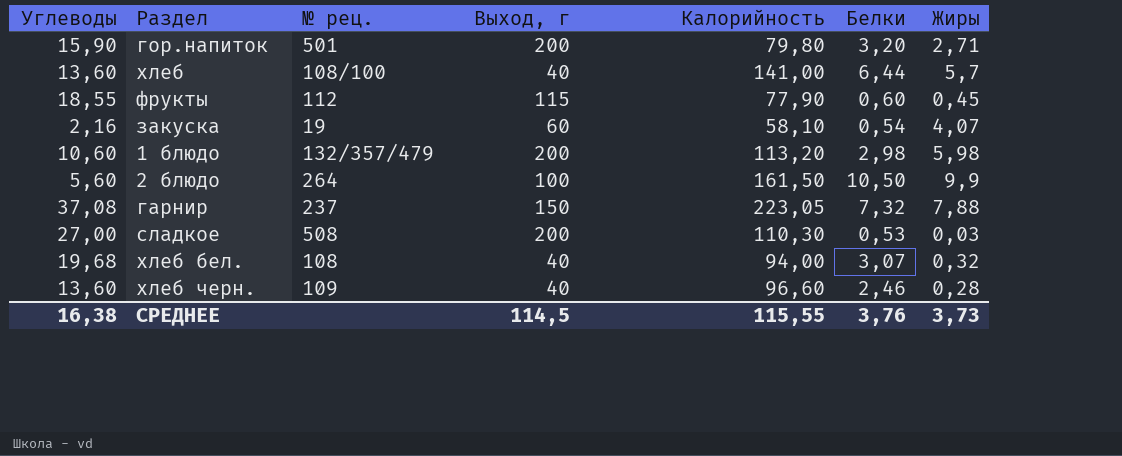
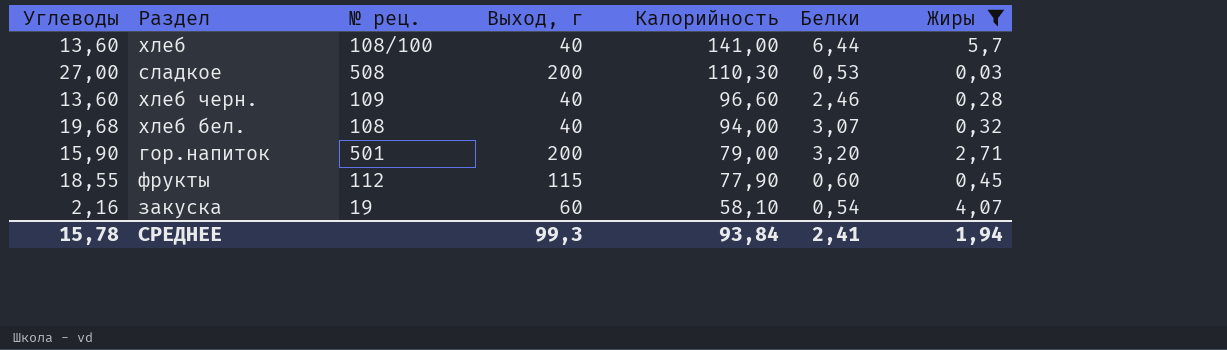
filter: none -> Жиры <= 5,7
row order: none -> Калорийность descending
гор.напиток | Калорийность: 79,80 -> 79,00
СРЕДНЕЕ | Углеводы: 16,38 -> 15,78
СРЕДНЕЕ | Выход, г: 114,5 -> 99,3
СРЕДНЕЕ | Калорийность: 115,55 -> 93,84
СРЕДНЕЕ | Белки: 3,76 -> 2,41
СРЕДНЕЕ | Жиры: 3,73 -> 1,94

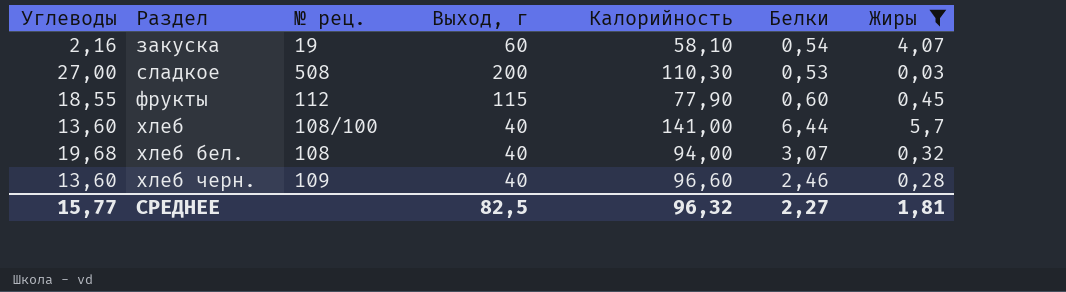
row order: Калорийность descending -> Раздел ascending
row гор.напиток: 15,90 | 501 | 200 | 79,00 | 3,20 | 2,71 -> none
СРЕДНЕЕ | Углеводы: 15,78 -> 15,77
СРЕДНЕЕ | Выход, г: 99,3 -> 82,5
СРЕДНЕЕ | Калорийность: 93,84 -> 96,32
СРЕДНЕЕ | Белки: 2,41 -> 2,27
СРЕДНЕЕ | Жиры: 1,94 -> 1,81

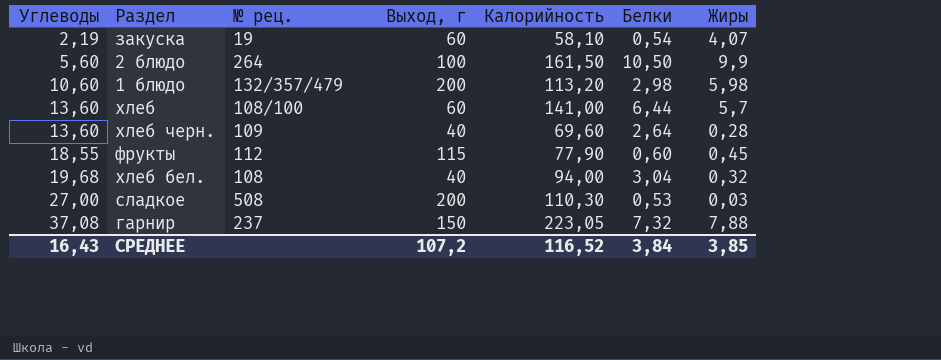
filter: Жиры <= 5,7 -> none
row order: Раздел ascending -> Углеводы ascending
закуска | Углеводы: 2,16 -> 2,19
хлеб | Выход, г: 40 -> 60
хлеб черн. | Калорийность: 96,60 -> 69,60
хлеб черн. | Белки: 2,46 -> 2,64
хлеб бел. | Белки: 3,07 -> 3,04
СРЕДНЕЕ | Углеводы: 15,77 -> 16,43
СРЕДНЕЕ | Выход, г: 82,5 -> 107,2
СРЕДНЕЕ | Калорийность: 96,32 -> 116,52
СРЕДНЕЕ | Белки: 2,27 -> 3,84
СРЕДНЕЕ | Жиры: 1,81 -> 3,85

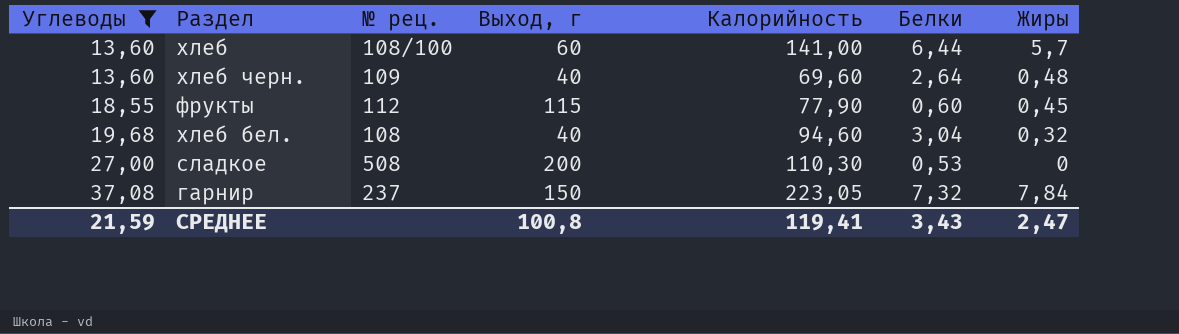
filter: none -> Углеводы >= 13,60
хлеб черн. | Жиры: 0,28 -> 0,48
хлеб бел. | Калорийность: 94,00 -> 94,60
сладкое | Жиры: 0,03 -> 0
гарнир | Жиры: 7,88 -> 7,84
СРЕДНЕЕ | Углеводы: 16,43 -> 21,59
СРЕДНЕЕ | Выход, г: 107,2 -> 100,8
СРЕДНЕЕ | Калорийность: 116,52 -> 119,41
СРЕДНЕЕ | Белки: 3,84 -> 3,43
СРЕДНЕЕ | Жиры: 3,85 -> 2,47

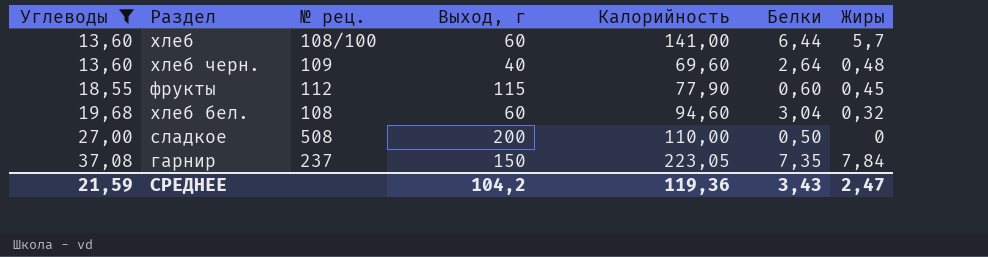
хлеб бел. | Выход, г: 40 -> 60
сладкое | Калорийность: 110,30 -> 110,00
сладкое | Белки: 0,53 -> 0,50
гарнир | Белки: 7,32 -> 7,35
СРЕДНЕЕ | Выход, г: 100,8 -> 104,2
СРЕДНЕЕ | Калорийность: 119,41 -> 119,36

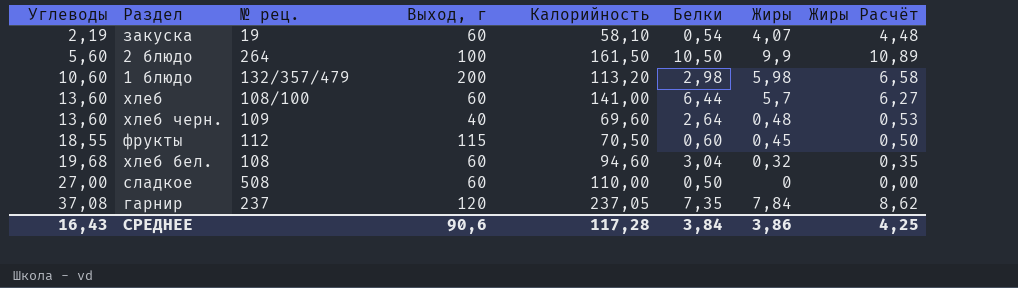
filter: Углеводы >= 13,60 -> none
column Жиры Расчёт | formula: none -> [Жиры] * 1,1
фрукты | Калорийность: 77,90 -> 70,50
сладкое | Выход, г: 200 -> 60
гарнир | Выход, г: 150 -> 120
гарнир | Калорийность: 223,05 -> 237,05
СРЕДНЕЕ | Углеводы: 21,59 -> 16,43
СРЕДНЕЕ | Выход, г: 104,2 -> 90,6
СРЕДНЕЕ | Калорийность: 119,36 -> 117,28
СРЕДНЕЕ | Белки: 3,43 -> 3,84
СРЕДНЕЕ | Жиры: 2,47 -> 3,86

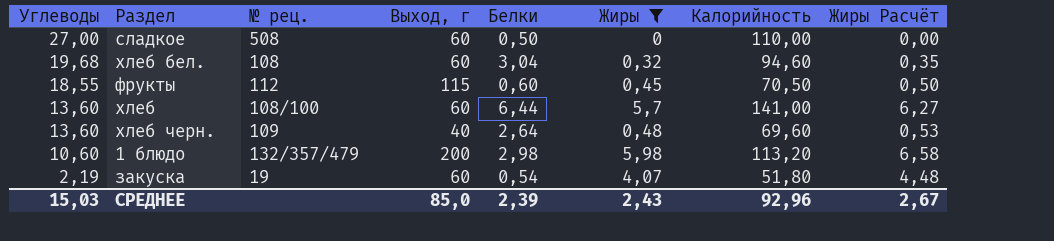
filter: none -> Жиры <= 5,98
row order: Углеводы ascending -> Углеводы descending
column Калорийность | position: 5 -> 7
закуска | Калорийность: 58,10 -> 51,80
СРЕДНЕЕ | Углеводы: 16,43 -> 15,03
СРЕДНЕЕ | Выход, г: 90,6 -> 85,0
СРЕДНЕЕ | Белки: 3,84 -> 2,39
СРЕДНЕЕ | Жиры: 3,86 -> 2,43
СРЕДНЕЕ | Калорийность: 117,28 -> 92,96
СРЕДНЕЕ | Жиры Расчёт: 4,25 -> 2,67

